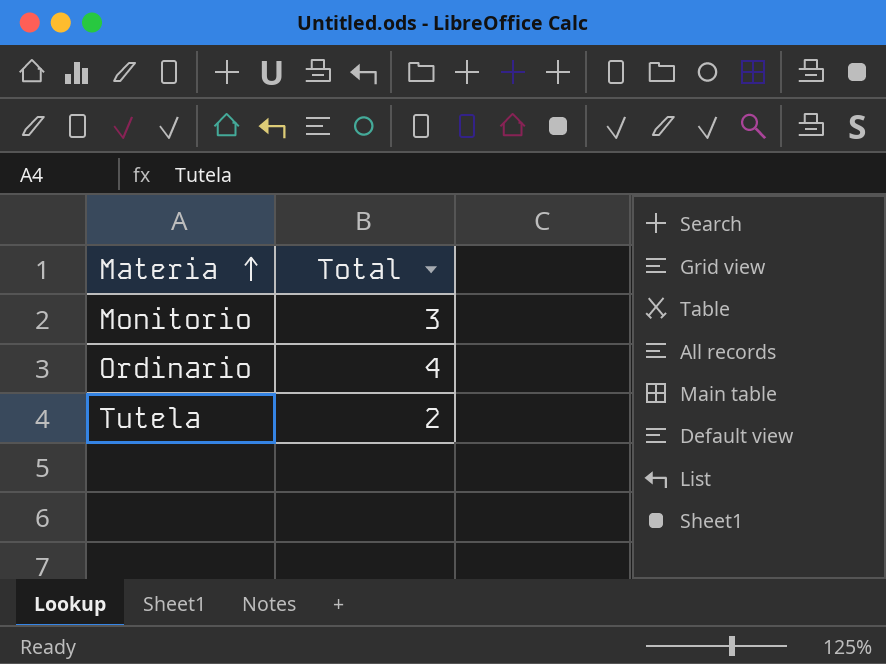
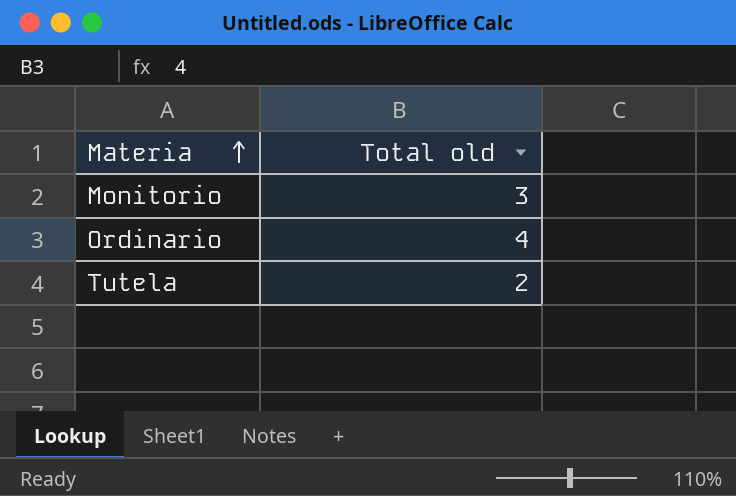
column name: Total -> Total old

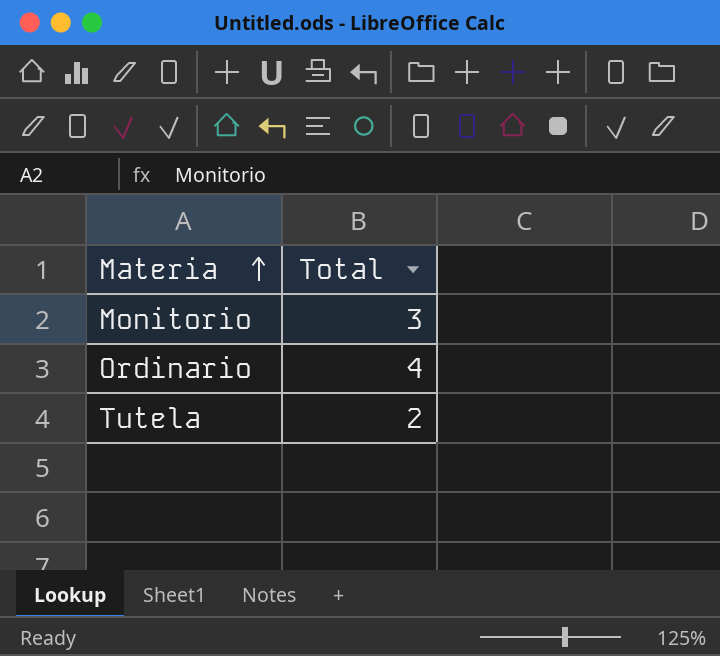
column name: Total old -> Total

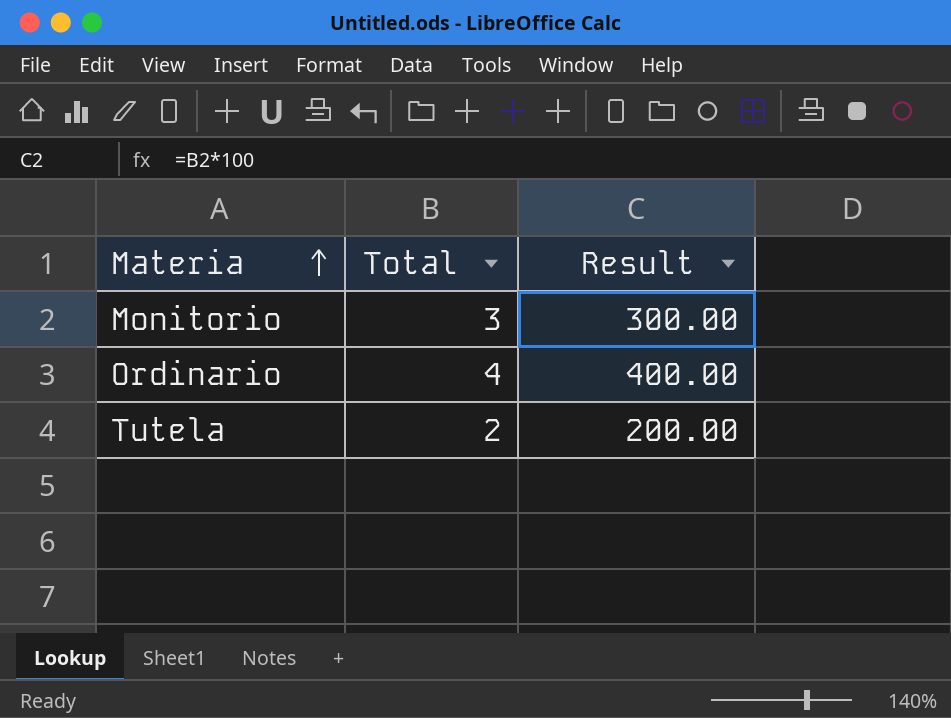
column Result | formula: none -> [Total] * 100

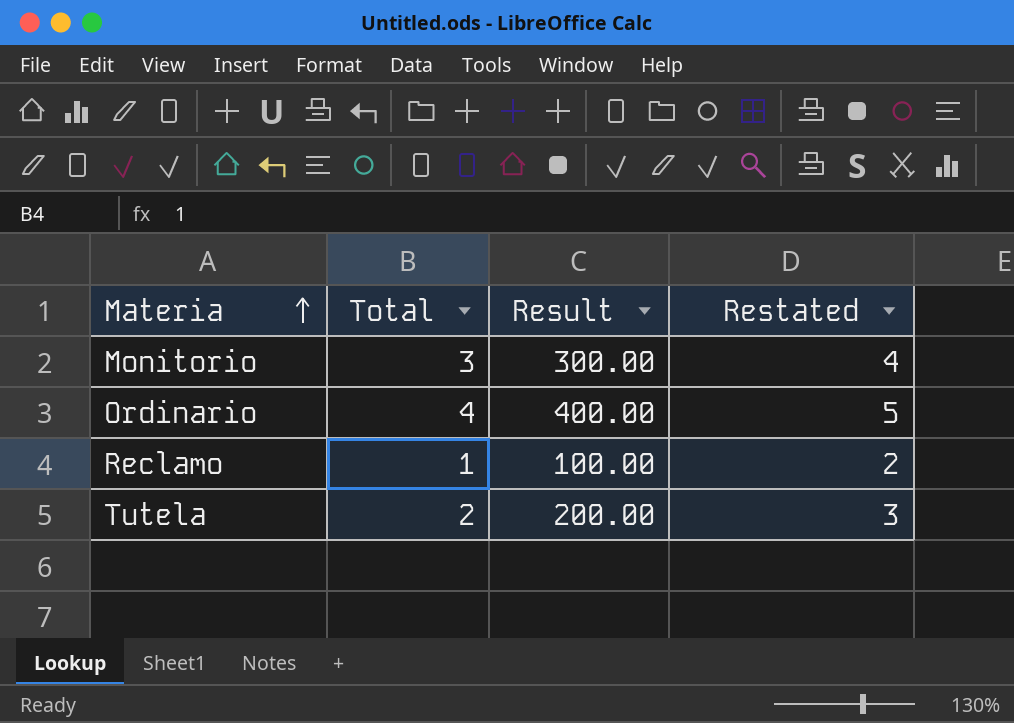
column Restated | formula: none -> [Total] + 1
row Reclamo: none -> 1 | 100.00 | 2

